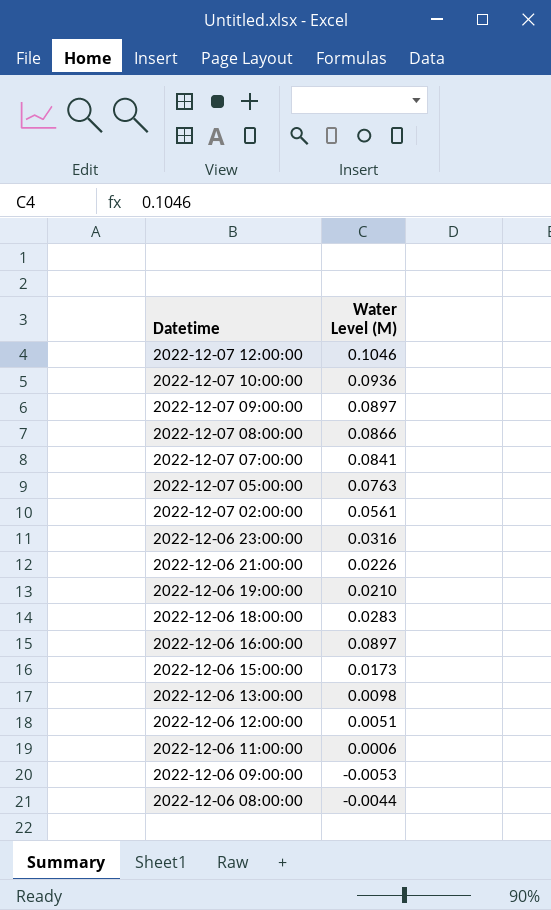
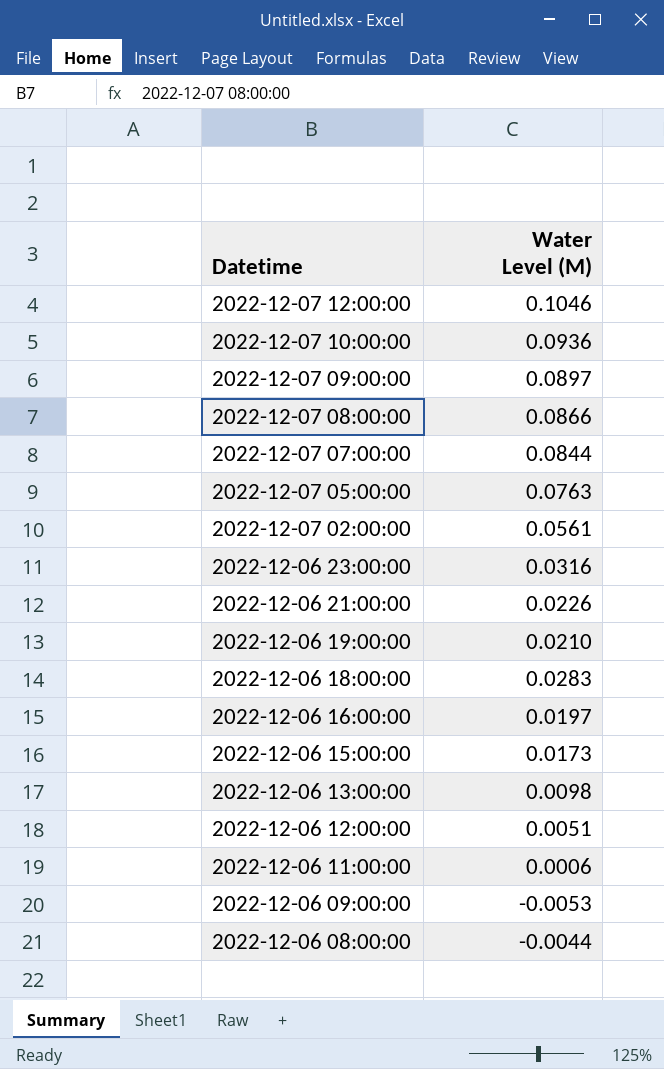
2022-12-07 07:00:00 | Water Level (M): 0.0841 -> 0.0844
2022-12-06 16:00:00 | Water Level (M): 0.0897 -> 0.0197

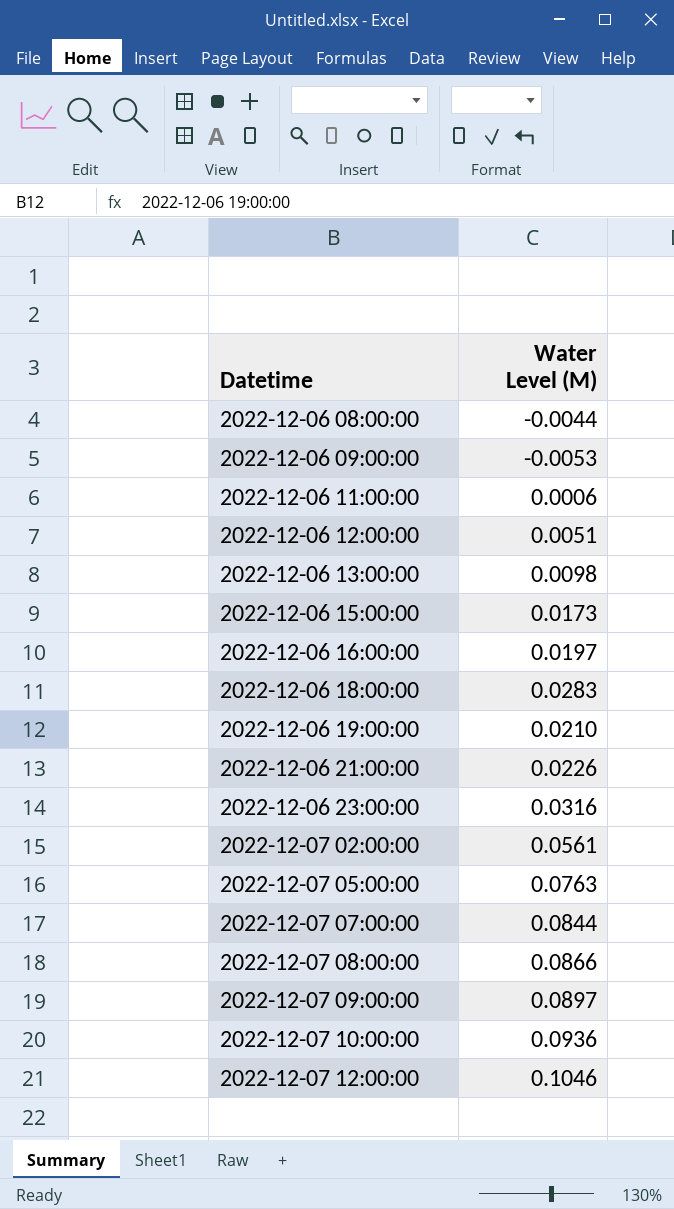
row order: Datetime descending -> Datetime ascending

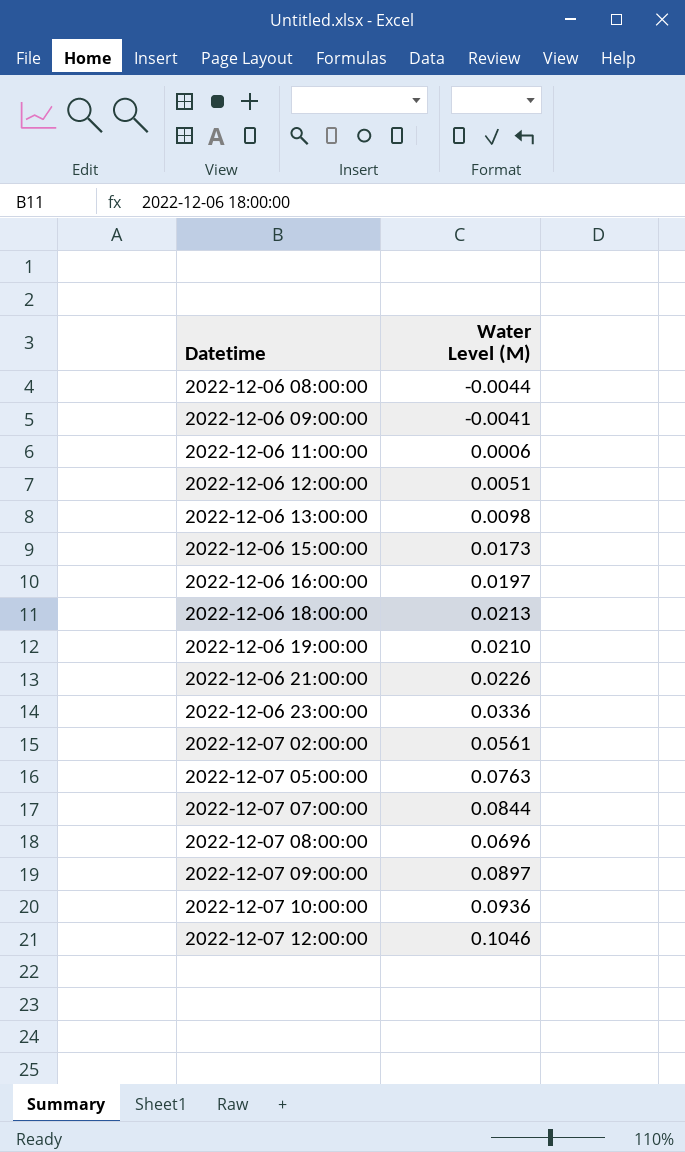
2022-12-06 09:00:00 | Water Level (M): -0.0053 -> -0.0041
2022-12-06 18:00:00 | Water Level (M): 0.0283 -> 0.0213
2022-12-06 23:00:00 | Water Level (M): 0.0316 -> 0.0336
2022-12-07 08:00:00 | Water Level (M): 0.0866 -> 0.0696

